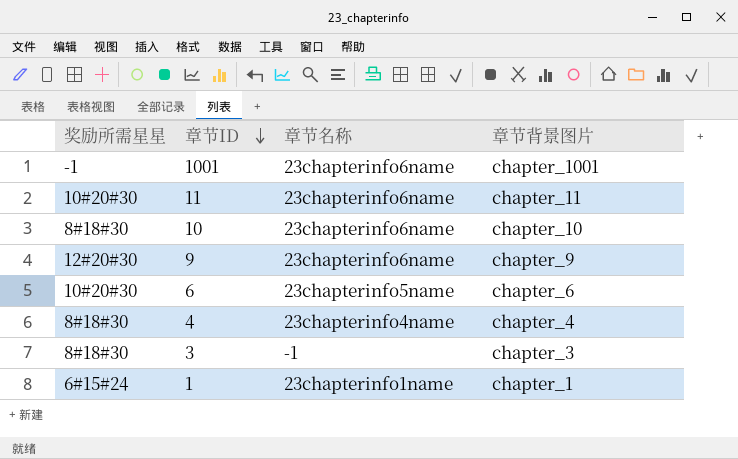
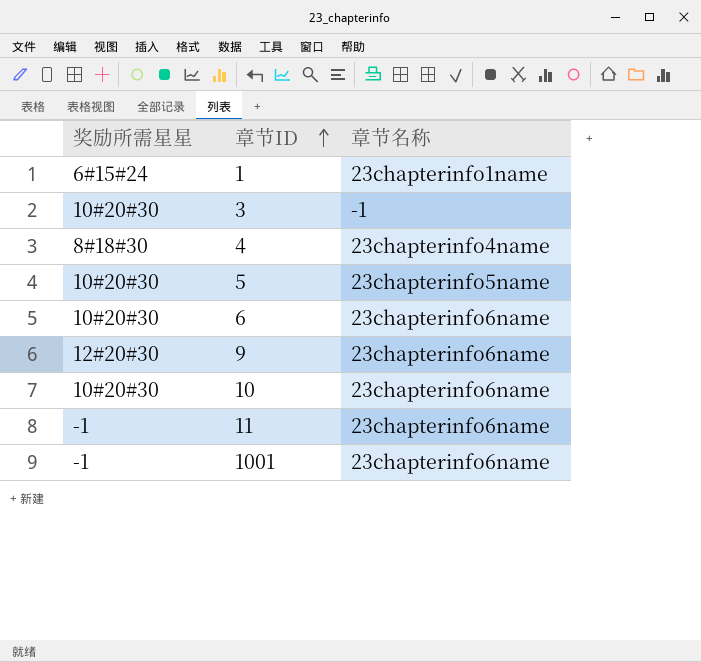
row order: 章节ID descending -> 章节ID ascending
column 章节背景图片 | position: 4 -> none
3 | 奖励所需星星: 8#18#30 -> 10#20#30
row 5: none -> 10#20#30 | 23chapterinfo5name
6 | 章节名称: 23chapterinfo5name -> 23chapterinfo6name
10 | 奖励所需星星: 8#18#30 -> 10#20#30
11 | 奖励所需星星: 10#20#30 -> -1

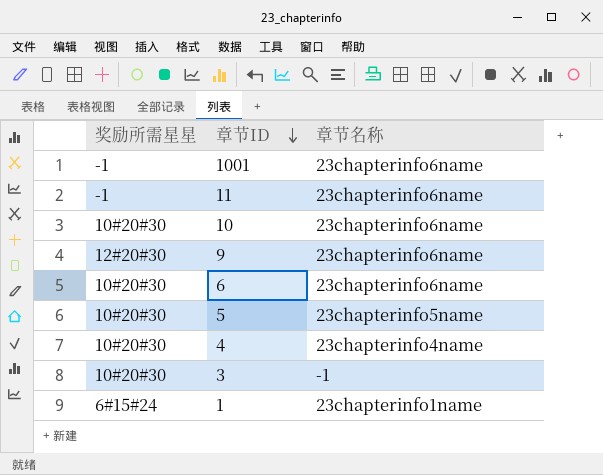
row order: 章节ID ascending -> 章节ID descending
4 | 奖励所需星星: 8#18#30 -> 10#20#30

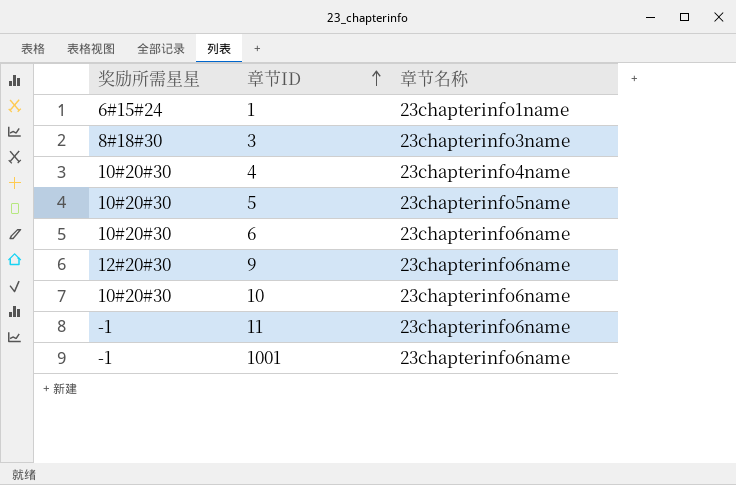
row order: 章节ID descending -> 章节ID ascending
3 | 奖励所需星星: 10#20#30 -> 8#18#30
3 | 章节名称: -1 -> 23chapterinfo3name

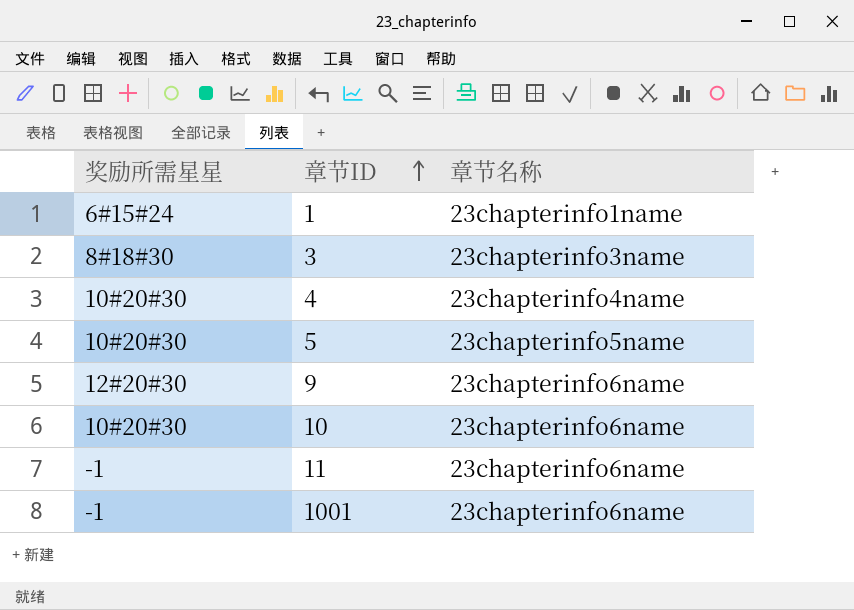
row 6: 10#20#30 | 23chapterinfo6name -> none

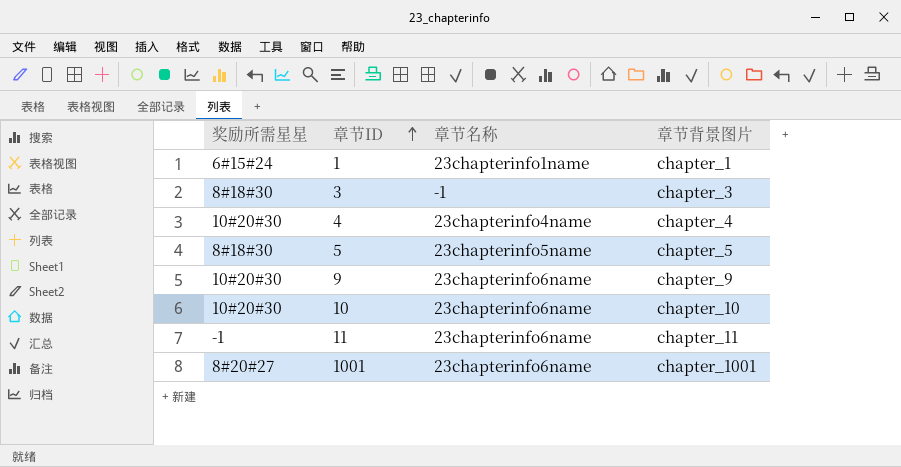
column 章节背景图片 | position: none -> 4
3 | 章节名称: 23chapterinfo3name -> -1
5 | 奖励所需星星: 10#20#30 -> 8#18#30
9 | 奖励所需星星: 12#20#30 -> 10#20#30
1001 | 奖励所需星星: -1 -> 8#20#27

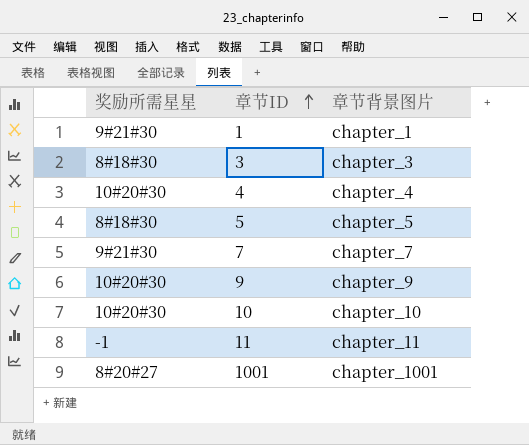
column 章节名称 | position: 3 -> none
1 | 奖励所需星星: 6#15#24 -> 9#21#30
row 7: none -> 9#21#30 | chapter_7

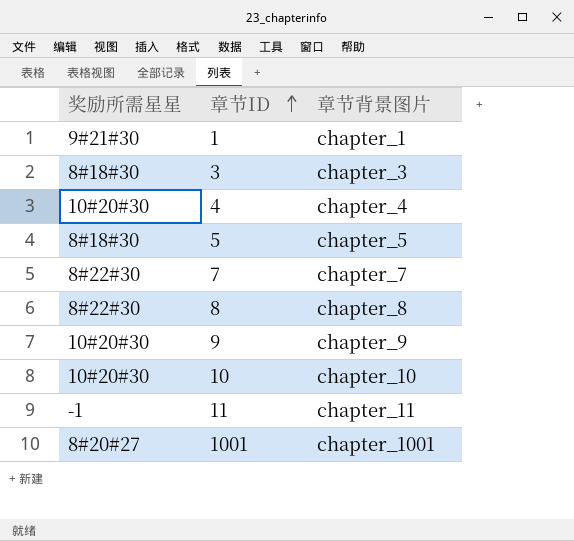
7 | 奖励所需星星: 9#21#30 -> 8#22#30
row 8: none -> 8#22#30 | chapter_8

